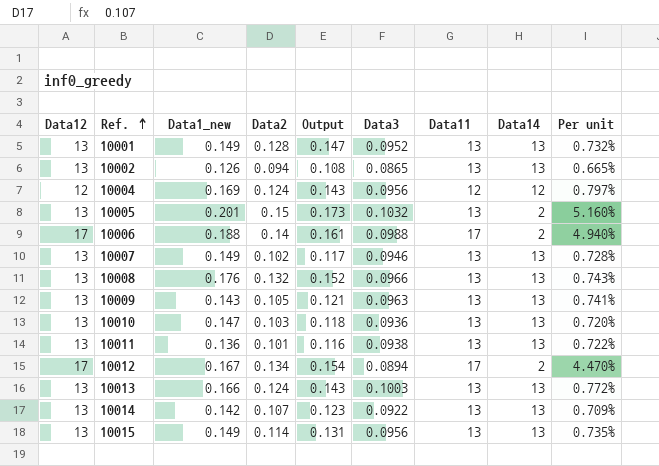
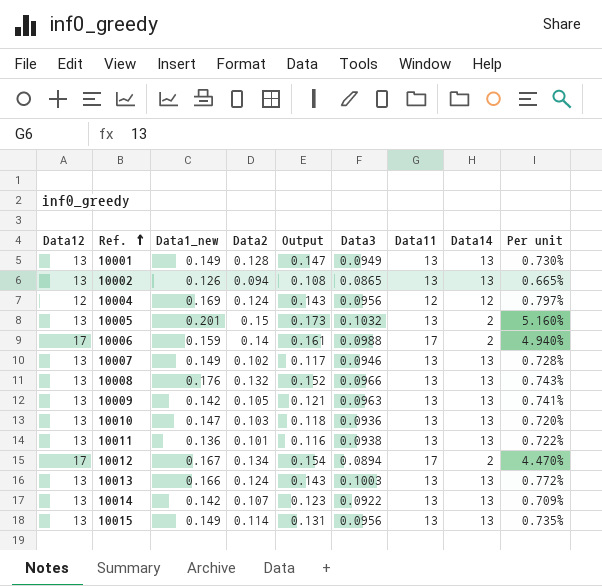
10001 | Data3: 0.0952 -> 0.0949
10001 | Per unit: 0.732% -> 0.730%
10006 | Data1_new: 0.188 -> 0.159
10009 | Data1_new: 0.143 -> 0.142

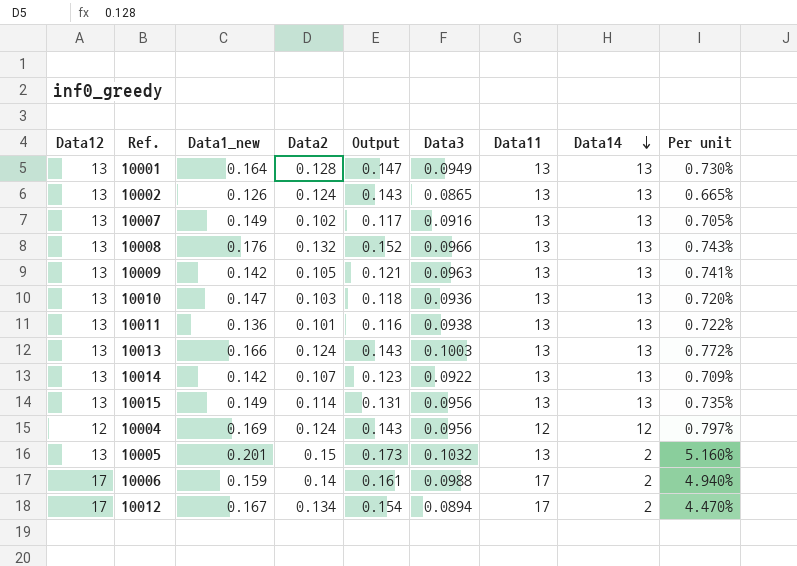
row order: Ref. ascending -> Data14 descending
10001 | Data1_new: 0.149 -> 0.164
10002 | Data2: 0.094 -> 0.124
10002 | Output: 0.108 -> 0.143
10007 | Data3: 0.0946 -> 0.0916
10007 | Per unit: 0.728% -> 0.705%

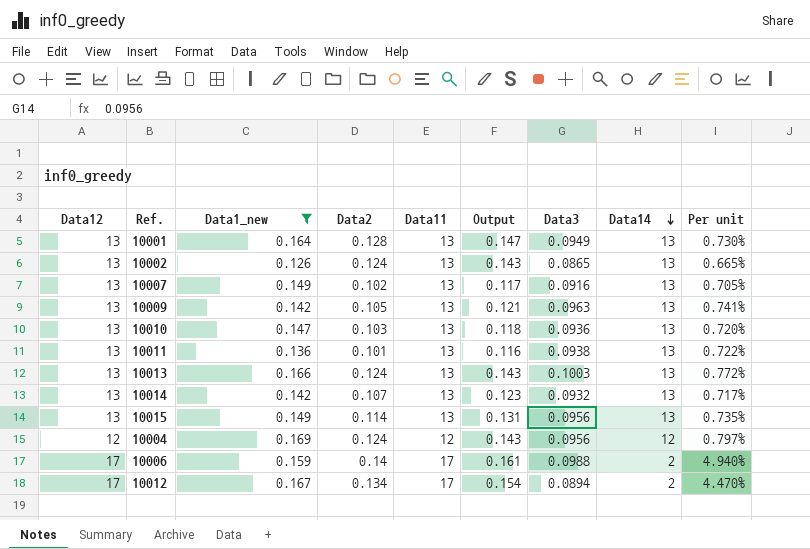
filter: none -> Data1_new <= 0.169
column Data11 | position: 7 -> 5
10014 | Data3: 0.0922 -> 0.0932
10014 | Per unit: 0.709% -> 0.717%

